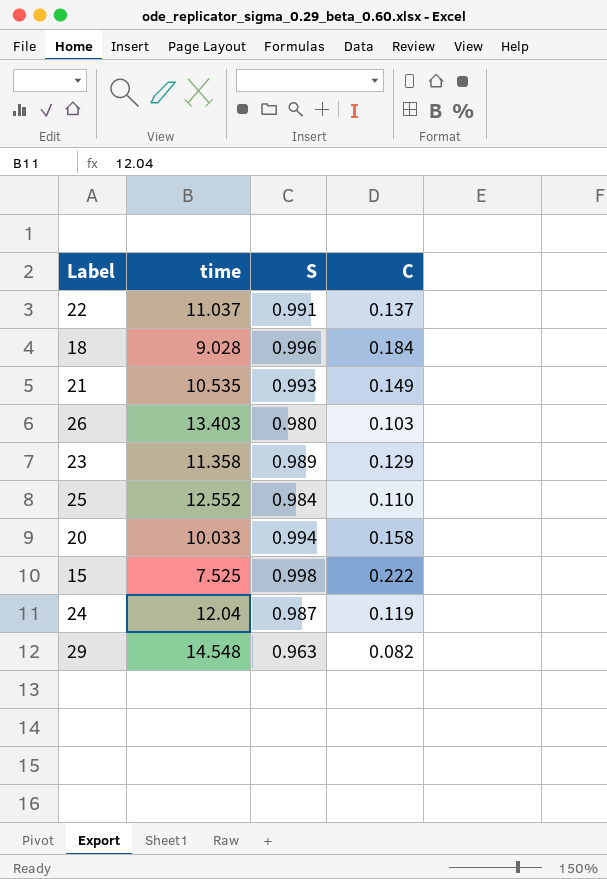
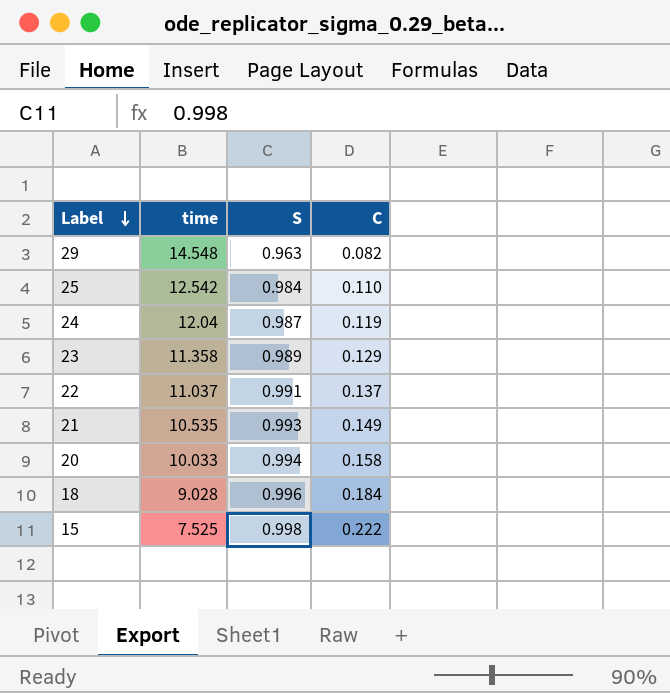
row order: none -> Label descending
row 26: 13.403 | 0.980 | 0.103 -> none
25 | time: 12.552 -> 12.542

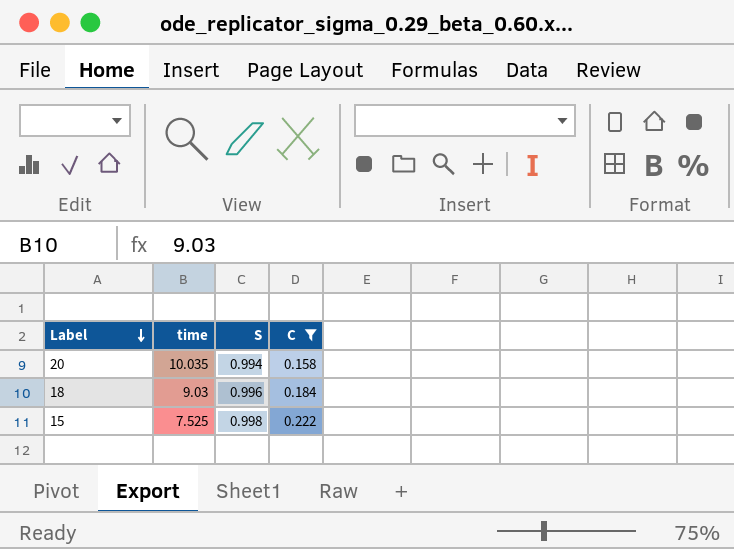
filter: none -> C >= 0.158
20 | time: 10.033 -> 10.035
18 | time: 9.028 -> 9.03

